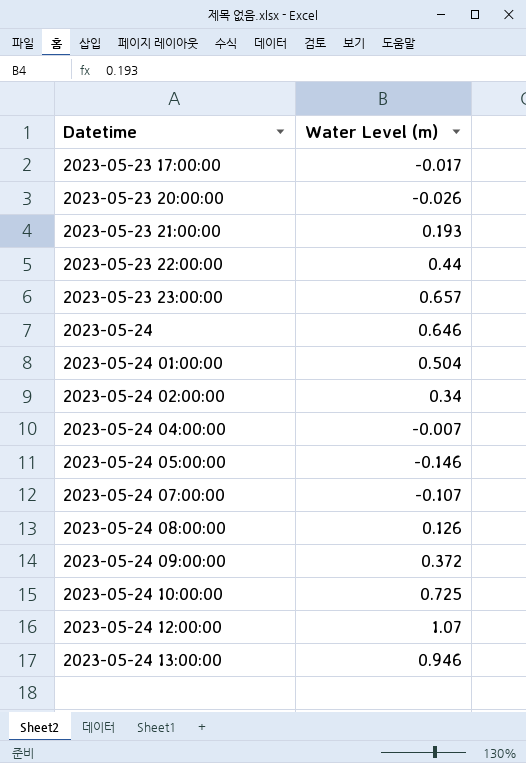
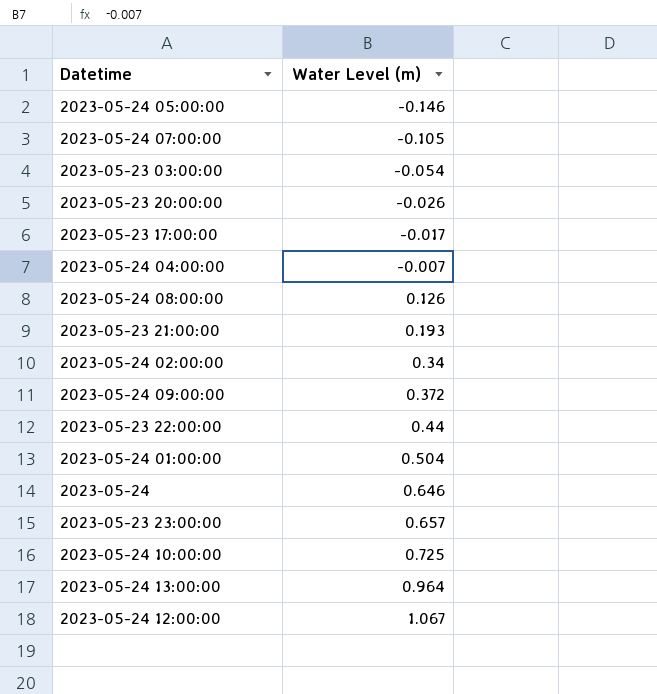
row order: Datetime ascending -> Water Level (m) ascending
2023-05-24 07:00:00 | Water Level (m): -0.107 -> -0.105
row 2023-05-23 03:00:00: none -> -0.054
2023-05-24 13:00:00 | Water Level (m): 0.946 -> 0.964
2023-05-24 12:00:00 | Water Level (m): 1.07 -> 1.067

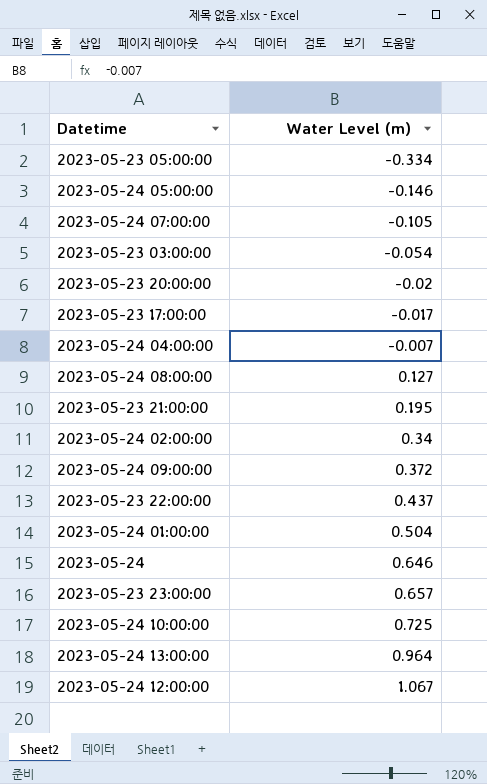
row 2023-05-23 05:00:00: none -> -0.334
2023-05-23 20:00:00 | Water Level (m): -0.026 -> -0.02
2023-05-24 08:00:00 | Water Level (m): 0.126 -> 0.127
2023-05-23 21:00:00 | Water Level (m): 0.193 -> 0.195
2023-05-23 22:00:00 | Water Level (m): 0.44 -> 0.437

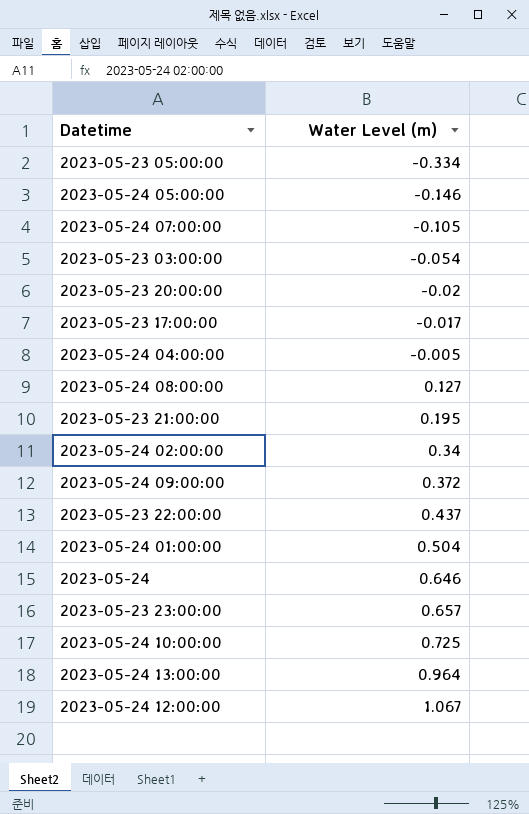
2023-05-24 04:00:00 | Water Level (m): -0.007 -> -0.005

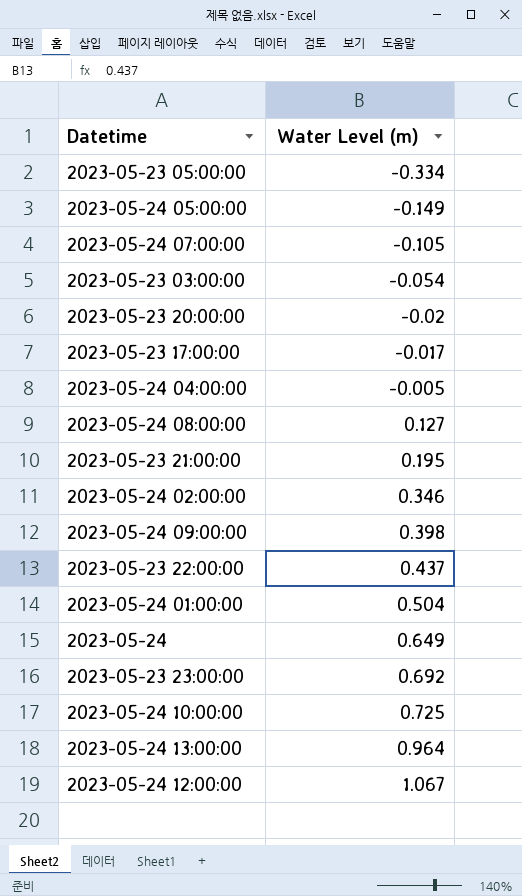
2023-05-24 05:00:00 | Water Level (m): -0.146 -> -0.149
2023-05-24 02:00:00 | Water Level (m): 0.34 -> 0.346
2023-05-24 09:00:00 | Water Level (m): 0.372 -> 0.398
2023-05-24 | Water Level (m): 0.646 -> 0.649
2023-05-23 23:00:00 | Water Level (m): 0.657 -> 0.692

